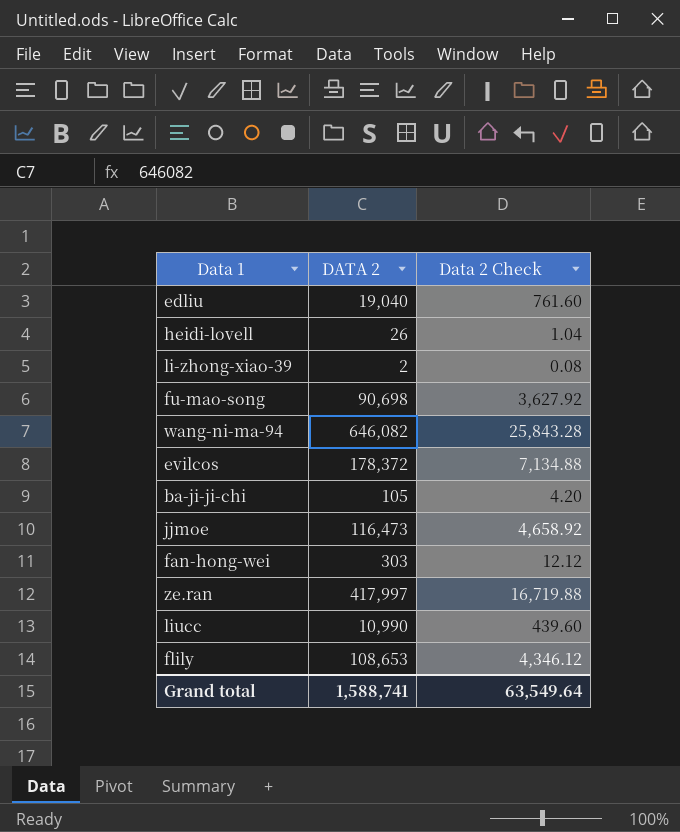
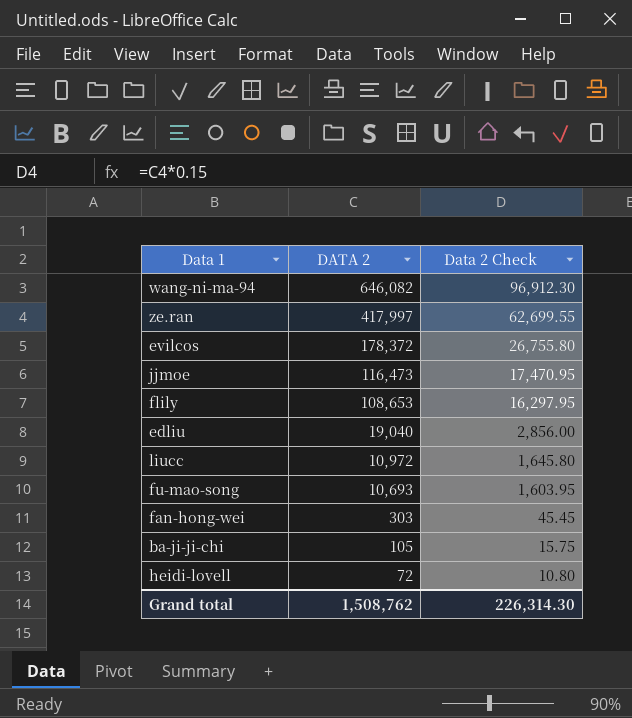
row order: none -> DATA 2 descending
column Data 2 Check | formula: [DATA 2] * 0.04 -> [DATA 2] * 0.15
row li-zhong-xiao-39: 2 | 0.08 -> none
liucc | DATA 2: 10,990 -> 10,972
fu-mao-song | DATA 2: 90,698 -> 10,693
heidi-lovell | DATA 2: 26 -> 72
Grand total | DATA 2: 1,588,741 -> 1,508,762
Grand total | Data 2 Check: 63,549.64 -> 226,314.30

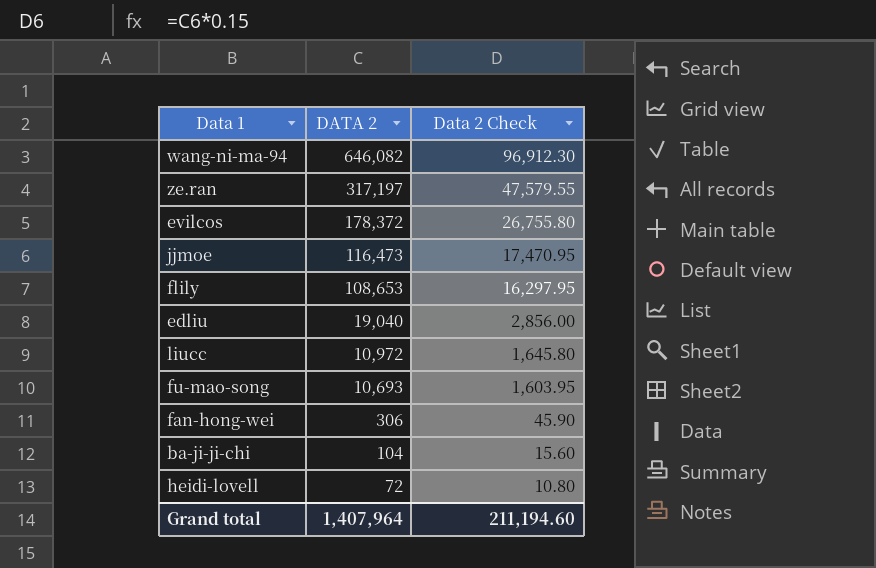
ze.ran | DATA 2: 417,997 -> 317,197
ze.ran | Data 2 Check: 62,699.55 -> 47,579.55
fan-hong-wei | DATA 2: 303 -> 306
fan-hong-wei | Data 2 Check: 45.45 -> 45.90
ba-ji-ji-chi | DATA 2: 105 -> 104
ba-ji-ji-chi | Data 2 Check: 15.75 -> 15.60
Grand total | DATA 2: 1,508,762 -> 1,407,964
Grand total | Data 2 Check: 226,314.30 -> 211,194.60

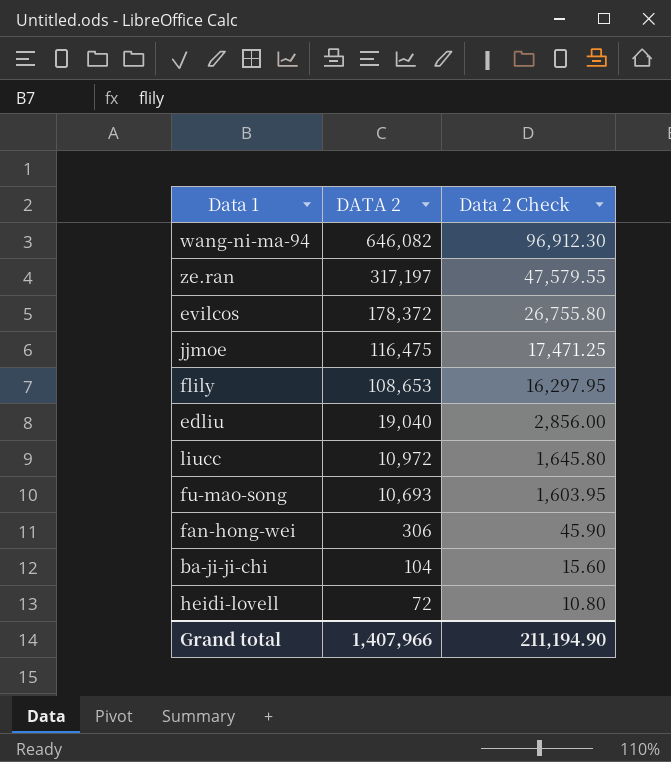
jjmoe | DATA 2: 116,473 -> 116,475
jjmoe | Data 2 Check: 17,470.95 -> 17,471.25
Grand total | DATA 2: 1,407,964 -> 1,407,966
Grand total | Data 2 Check: 211,194.60 -> 211,194.90

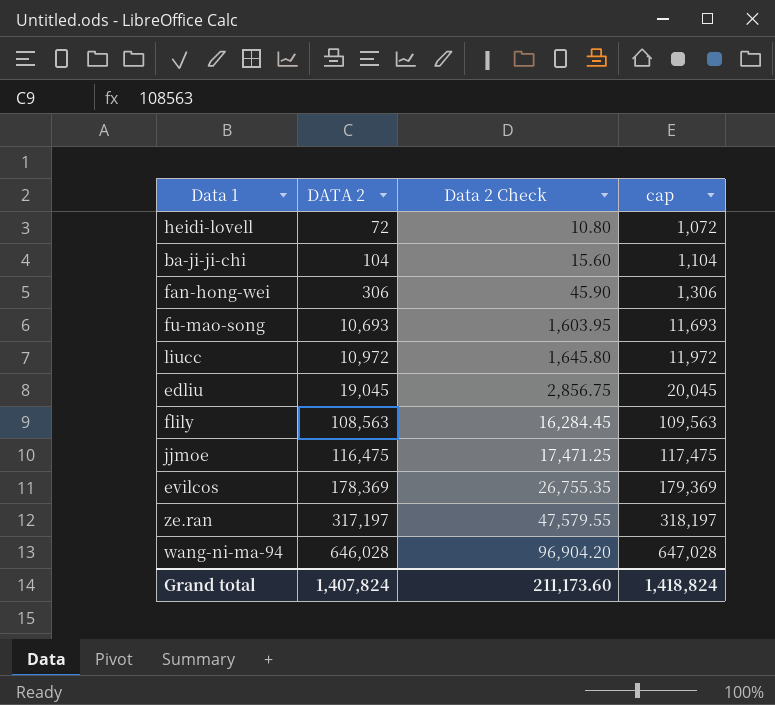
row order: DATA 2 descending -> DATA 2 ascending
column cap | formula: none -> [DATA 2] + 1000
edliu | DATA 2: 19,040 -> 19,045
edliu | Data 2 Check: 2,856.00 -> 2,856.75
flily | DATA 2: 108,653 -> 108,563
flily | Data 2 Check: 16,297.95 -> 16,284.45
evilcos | DATA 2: 178,372 -> 178,369
evilcos | Data 2 Check: 26,755.80 -> 26,755.35
wang-ni-ma-94 | DATA 2: 646,082 -> 646,028
wang-ni-ma-94 | Data 2 Check: 96,912.30 -> 96,904.20
Grand total | DATA 2: 1,407,966 -> 1,407,824
Grand total | Data 2 Check: 211,194.90 -> 211,173.60

